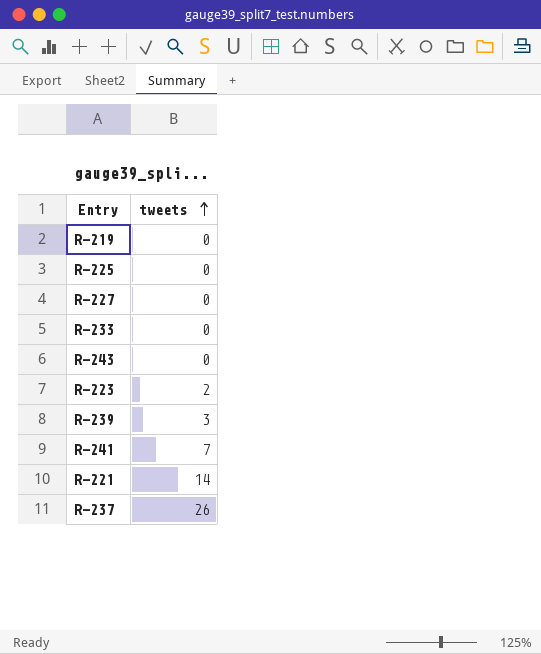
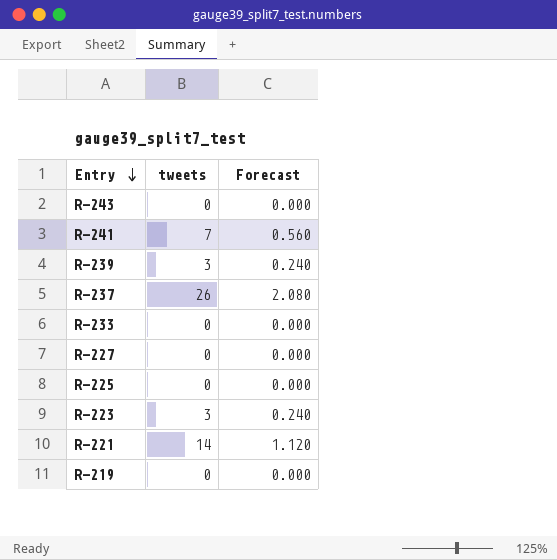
row order: tweets ascending -> Entry descending
column Forecast | formula: none -> [tweets] * 0.08
R-223 | tweets: 2 -> 3

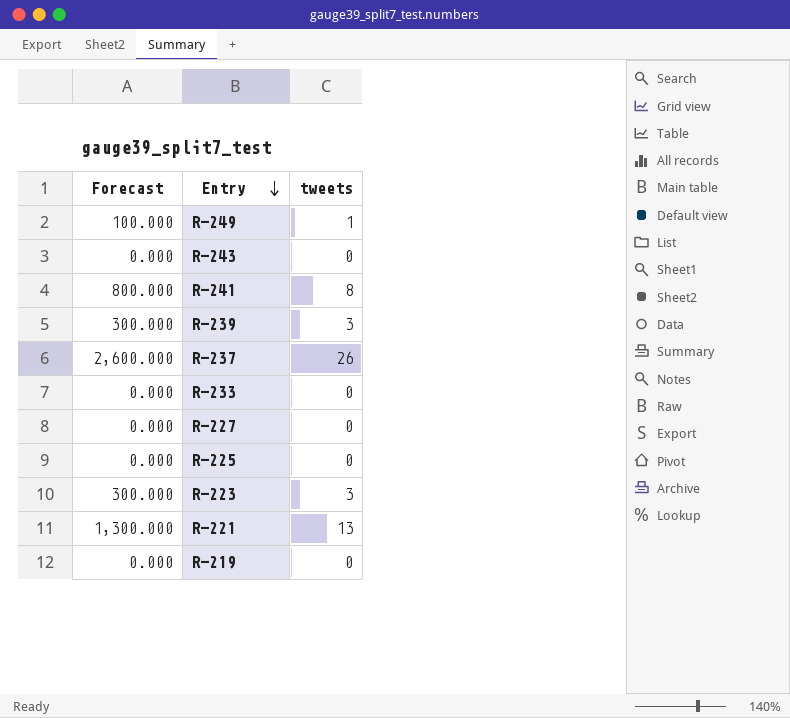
column Forecast | formula: [tweets] * 0.08 -> [tweets] * 100
column Forecast | position: 3 -> 1
row R-249: none -> 100.000 | 1
R-241 | tweets: 7 -> 8
R-221 | tweets: 14 -> 13

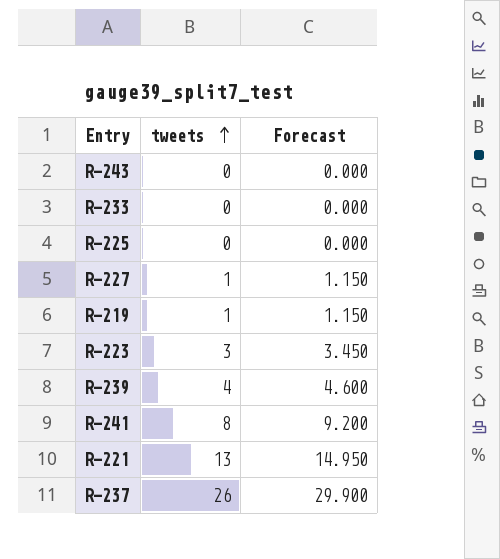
row order: Entry descending -> tweets ascending
column Forecast | formula: [tweets] * 100 -> [tweets] * 1.15
column Forecast | position: 1 -> 3
row R-249: 100.000 | 1 -> none
R-227 | tweets: 0 -> 1
R-219 | tweets: 0 -> 1
R-239 | tweets: 3 -> 4

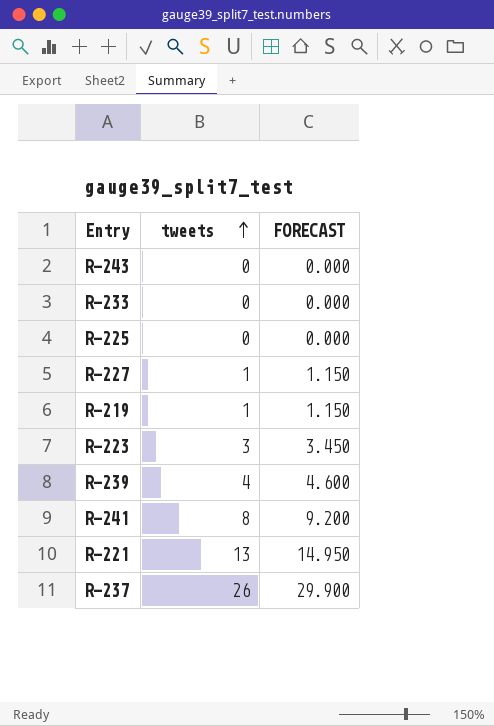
column name: Forecast -> FORECAST

